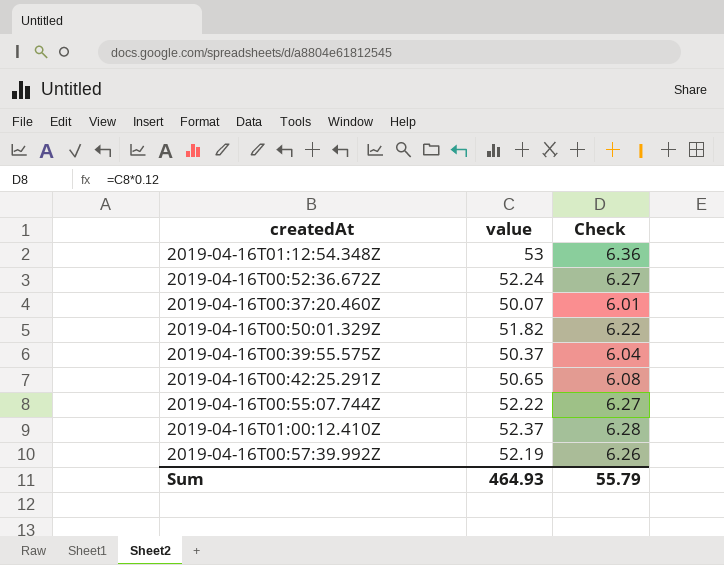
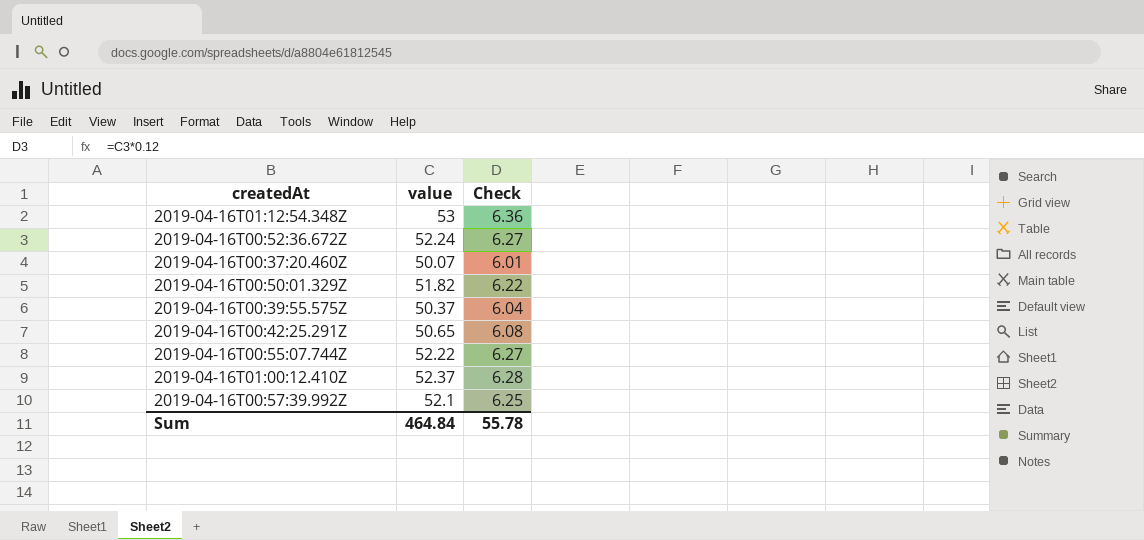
2019-04-16T00:57:39.992Z | value: 52.19 -> 52.1
2019-04-16T00:57:39.992Z | Check: 6.26 -> 6.25
Sum | value: 464.93 -> 464.84
Sum | Check: 55.79 -> 55.78

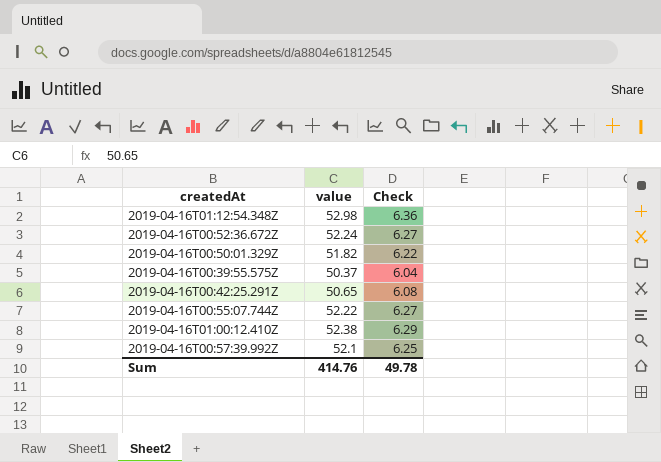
row 2019-04-16T00:37:20.460Z: 50.07 | 6.01 -> none
2019-04-16T01:12:54.348Z | value: 53 -> 52.98
2019-04-16T01:00:12.410Z | value: 52.37 -> 52.38
2019-04-16T01:00:12.410Z | Check: 6.28 -> 6.29
Sum | value: 464.84 -> 414.76
Sum | Check: 55.78 -> 49.78

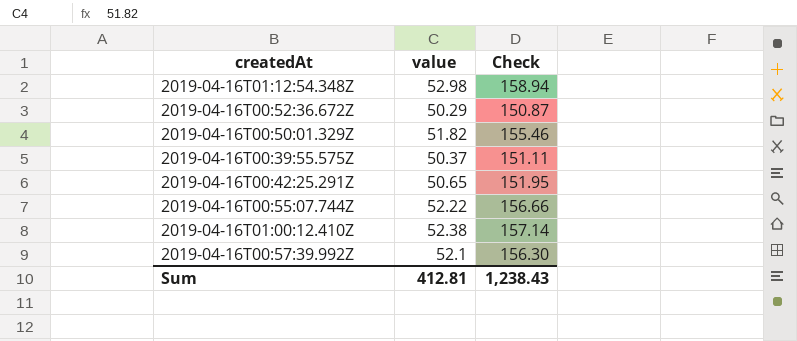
column Check | formula: [value] * 0.12 -> [value] * 3
2019-04-16T00:52:36.672Z | value: 52.24 -> 50.29
Sum | value: 414.76 -> 412.81
Sum | Check: 49.78 -> 1,238.43

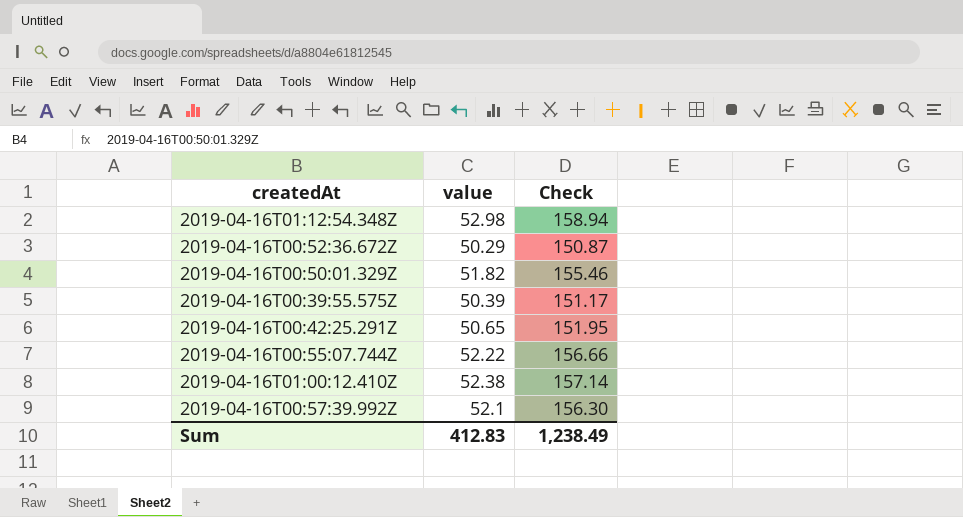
2019-04-16T00:39:55.575Z | value: 50.37 -> 50.39
2019-04-16T00:39:55.575Z | Check: 151.11 -> 151.17
Sum | value: 412.81 -> 412.83
Sum | Check: 1,238.43 -> 1,238.49

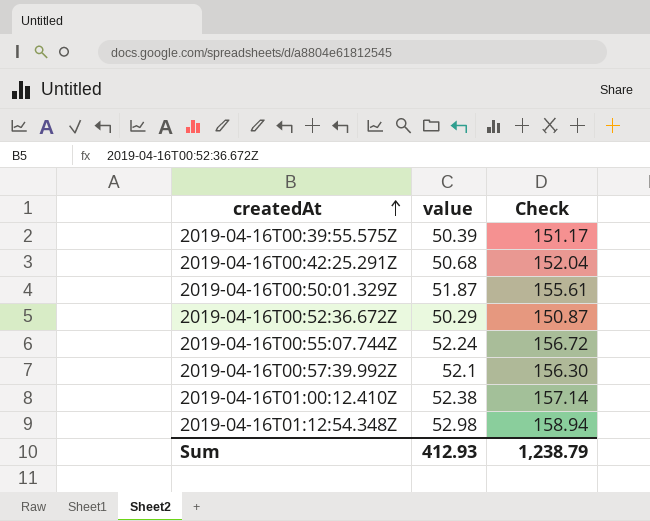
row order: none -> createdAt ascending
2019-04-16T00:42:25.291Z | value: 50.65 -> 50.68
2019-04-16T00:42:25.291Z | Check: 151.95 -> 152.04
2019-04-16T00:50:01.329Z | value: 51.82 -> 51.87
2019-04-16T00:50:01.329Z | Check: 155.46 -> 155.61
2019-04-16T00:55:07.744Z | value: 52.22 -> 52.24
2019-04-16T00:55:07.744Z | Check: 156.66 -> 156.72
Sum | value: 412.83 -> 412.93
Sum | Check: 1,238.49 -> 1,238.79

